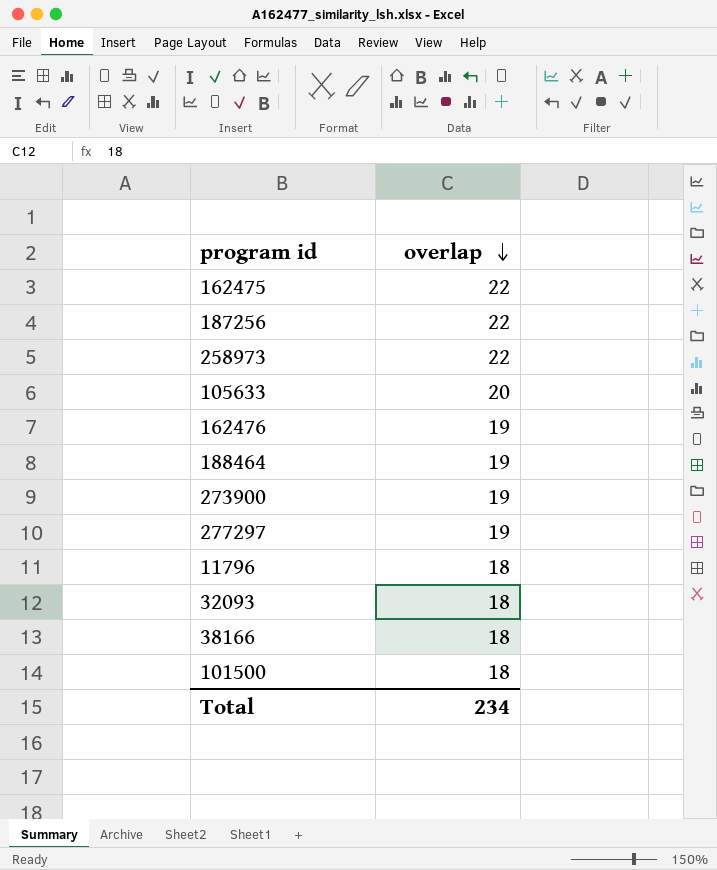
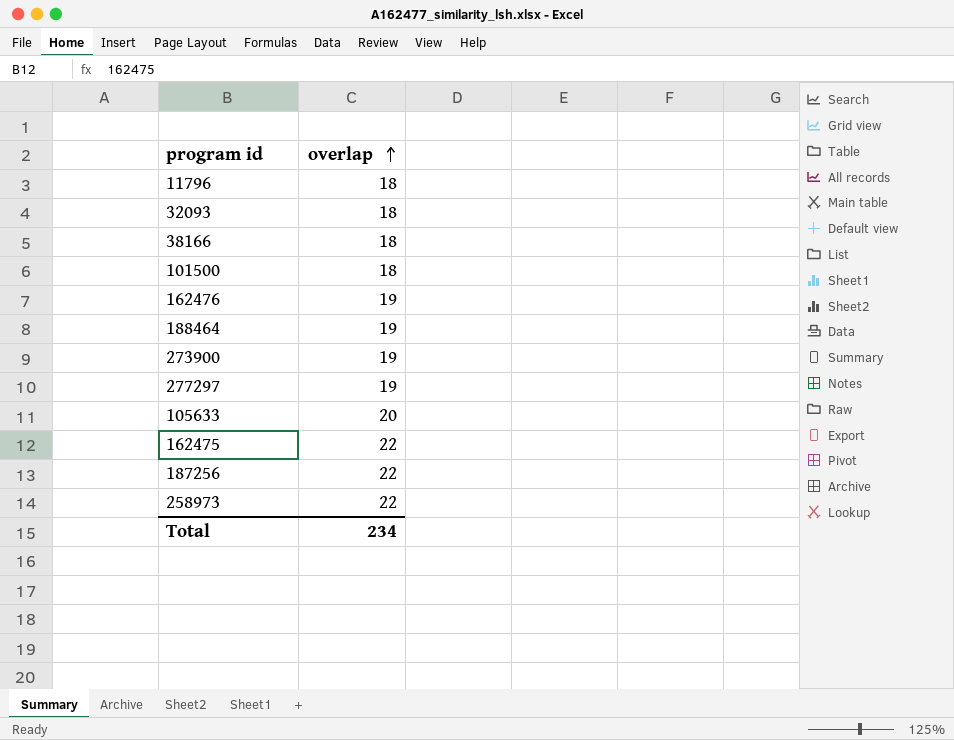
row order: overlap descending -> overlap ascending

